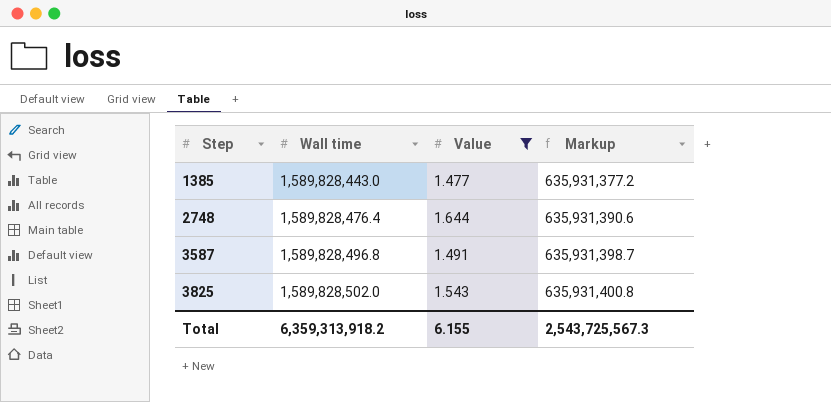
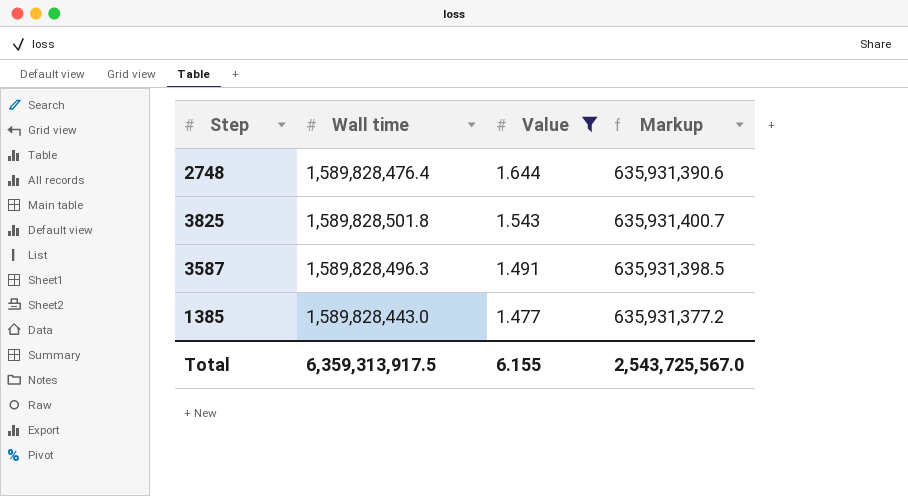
row order: Step ascending -> Value descending
3825 | Wall time: 1,589,828,502.0 -> 1,589,828,501.8
3825 | Markup: 635,931,400.8 -> 635,931,400.7
3587 | Wall time: 1,589,828,496.8 -> 1,589,828,496.3
3587 | Markup: 635,931,398.7 -> 635,931,398.5
Total | Wall time: 6,359,313,918.2 -> 6,359,313,917.5
Total | Markup: 2,543,725,567.3 -> 2,543,725,567.0

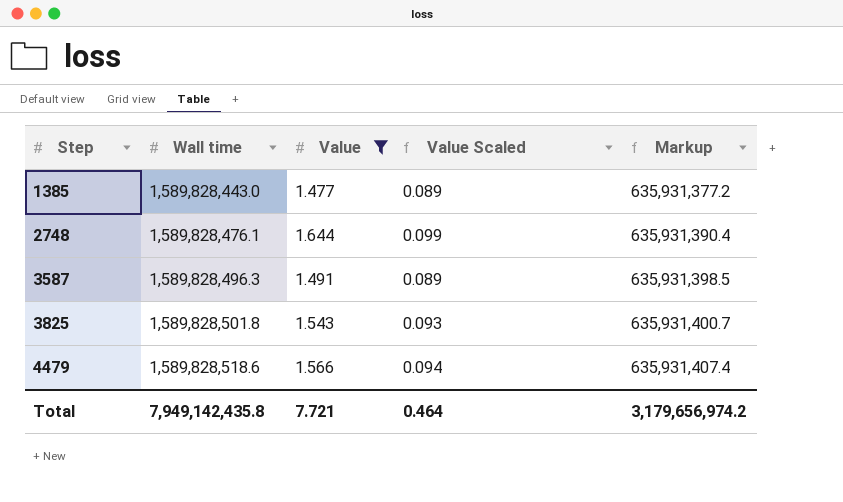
row order: Value descending -> Step ascending
column Value Scaled | formula: none -> [Value] * 0.06
2748 | Wall time: 1,589,828,476.4 -> 1,589,828,476.1
2748 | Markup: 635,931,390.6 -> 635,931,390.4
row 4479: none -> 1,589,828,518.6 | 1.566 | 0.094 | 635,931,407.4
Total | Wall time: 6,359,313,917.5 -> 7,949,142,435.8
Total | Value: 6.155 -> 7.721
Total | Markup: 2,543,725,567.0 -> 3,179,656,974.2

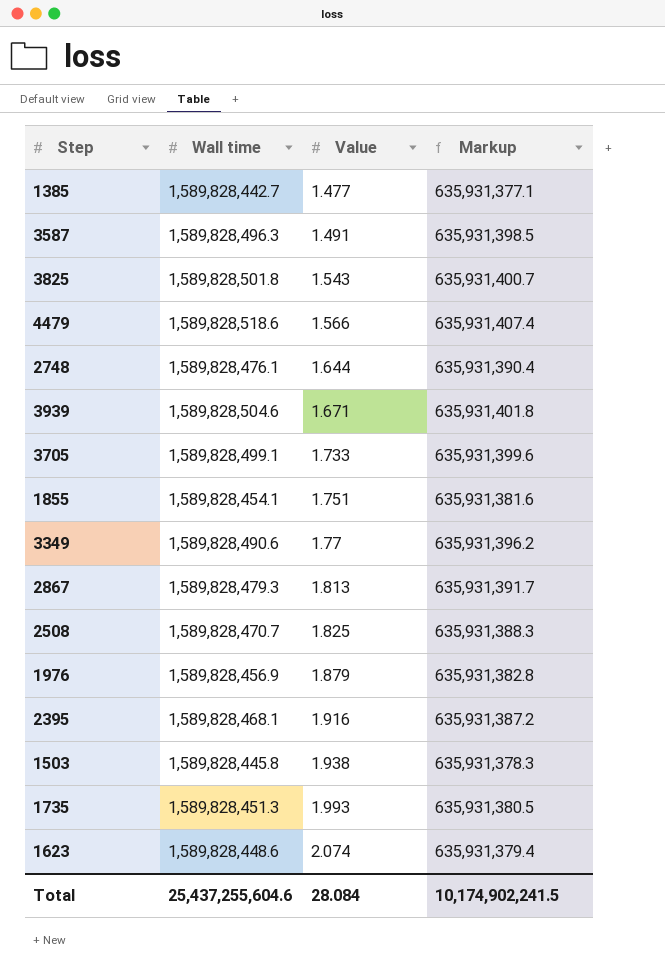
filter: Value <= 1.644 -> none
row order: Step ascending -> Value ascending
column Value Scaled | formula: [Value] * 0.06 -> none
1385 | Wall time: 1,589,828,443.0 -> 1,589,828,442.7
1385 | Markup: 635,931,377.2 -> 635,931,377.1
Total | Wall time: 7,949,142,435.8 -> 25,437,255,604.6
Total | Value: 7.721 -> 28.084
Total | Markup: 3,179,656,974.2 -> 10,174,902,241.5

